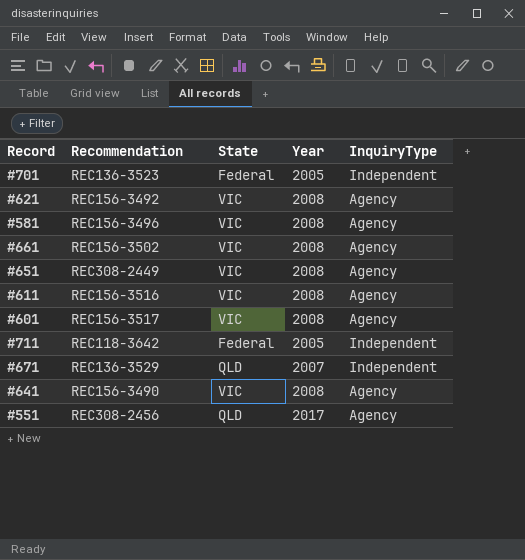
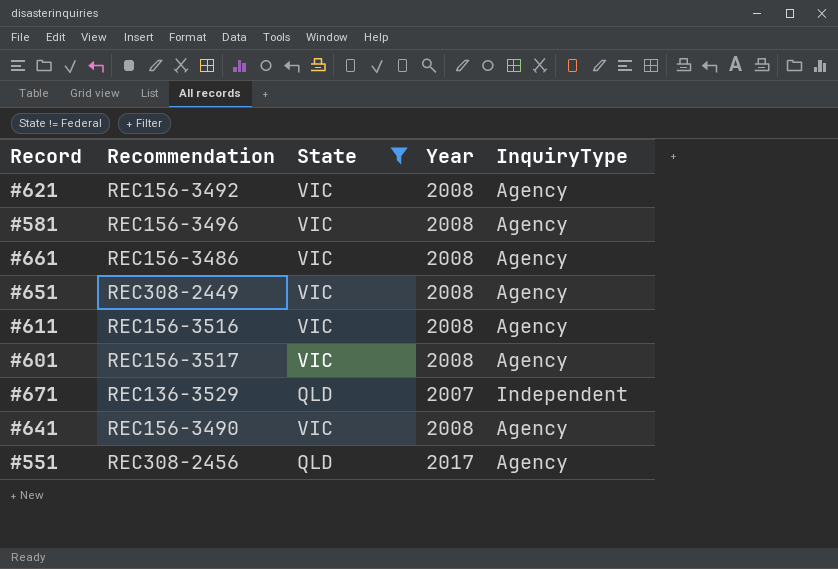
filter: none -> State != Federal
#661 | Recommendation: REC156-3502 -> REC156-3486

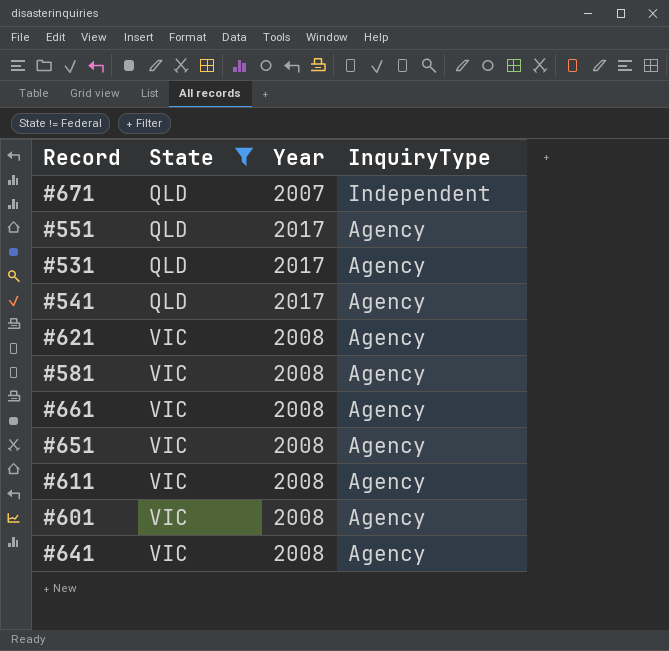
row order: none -> State ascending
column Recommendation | position: 2 -> none
row #531: none -> QLD | 2017 | Agency
row #541: none -> QLD | 2017 | Agency

